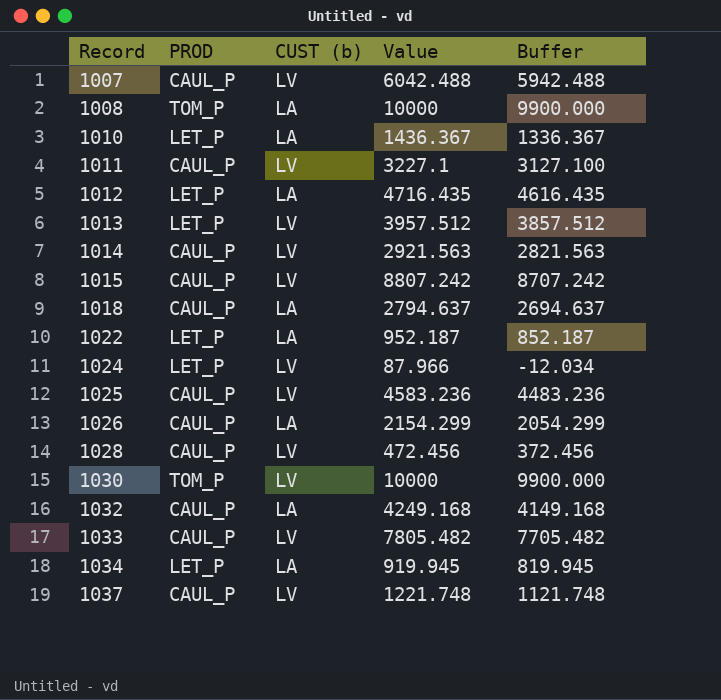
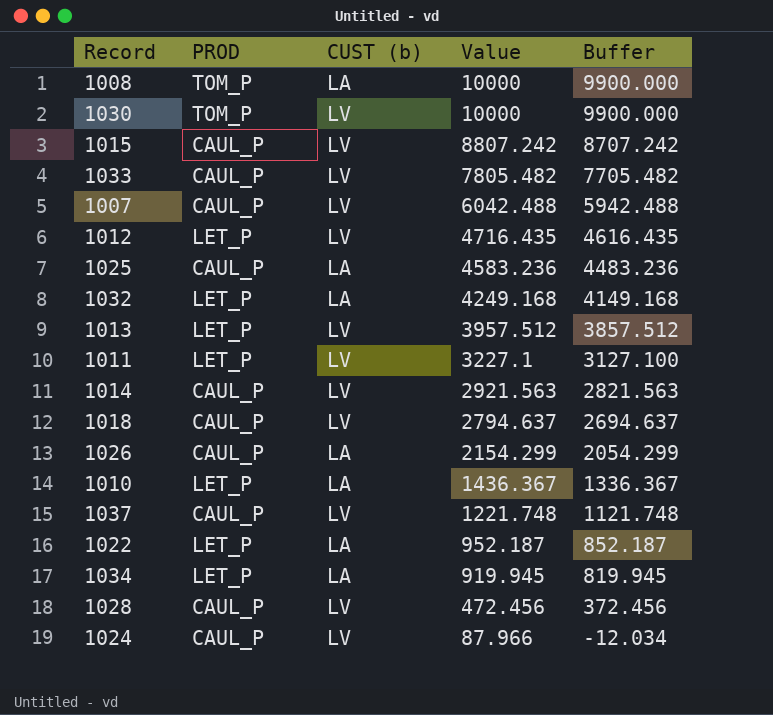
row order: Record ascending -> Value descending
1012 | CUST (b): LA -> LV
1025 | CUST (b): LV -> LA
1032 | PROD: CAUL_P -> LET_P
1011 | PROD: CAUL_P -> LET_P
1018 | CUST (b): LA -> LV
1024 | PROD: LET_P -> CAUL_P

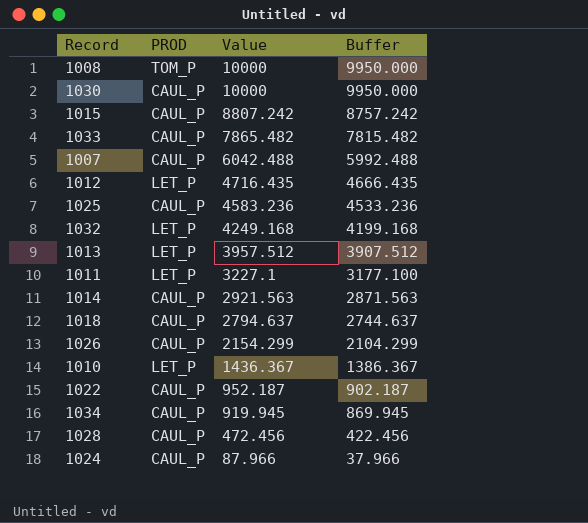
column CUST (b) | position: 3 -> none
column Buffer | formula: [Value] - 100 -> [Value] - 50
row 1037: CAUL_P | LV | 1221.748 | 1121.748 -> none
1030 | PROD: TOM_P -> CAUL_P
1033 | Value: 7805.482 -> 7865.482
1022 | PROD: LET_P -> CAUL_P
1034 | PROD: LET_P -> CAUL_P

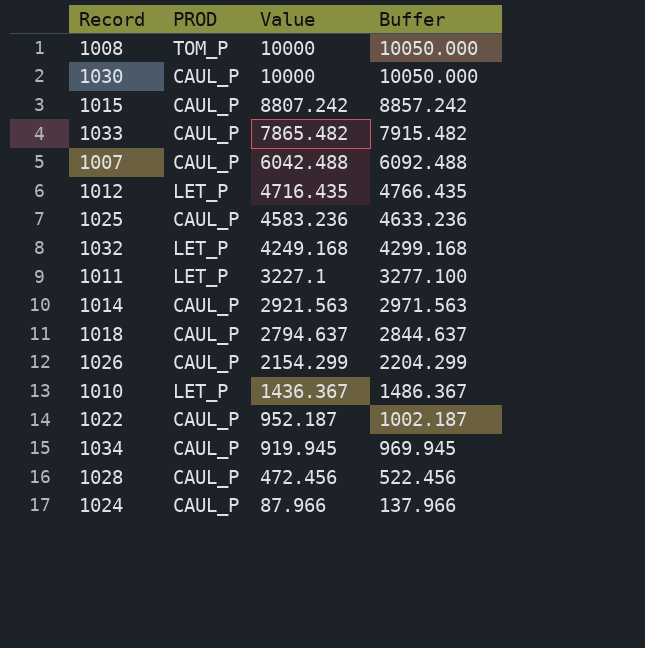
column Buffer | formula: [Value] - 50 -> [Value] + 50
row 1013: LET_P | 3957.512 | 3907.512 -> none

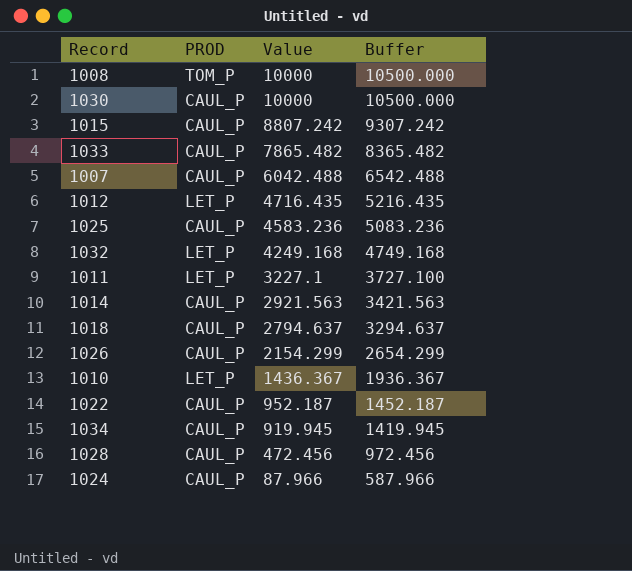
column Buffer | formula: [Value] + 50 -> [Value] + 500

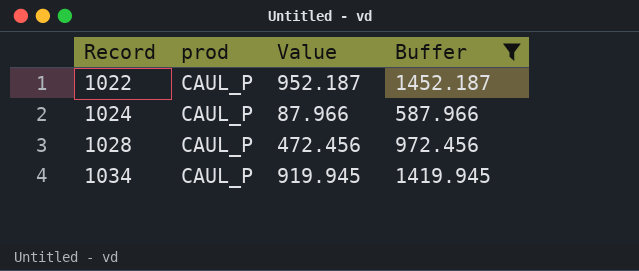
filter: none -> Buffer <= 1452.187
row order: Value descending -> Record ascending
column name: PROD -> prod

